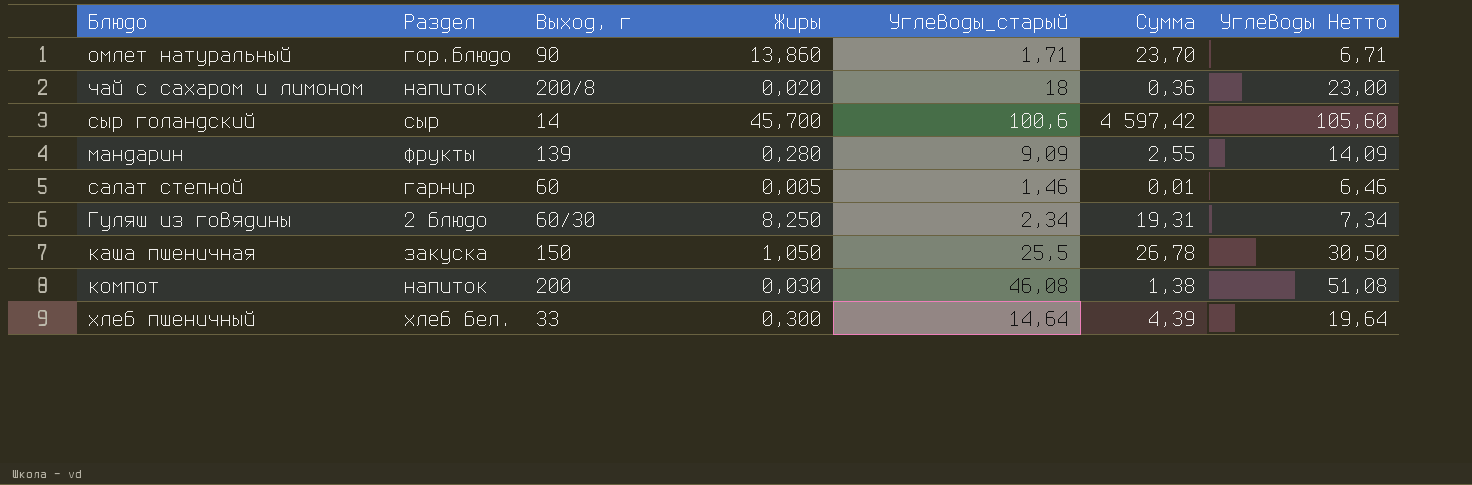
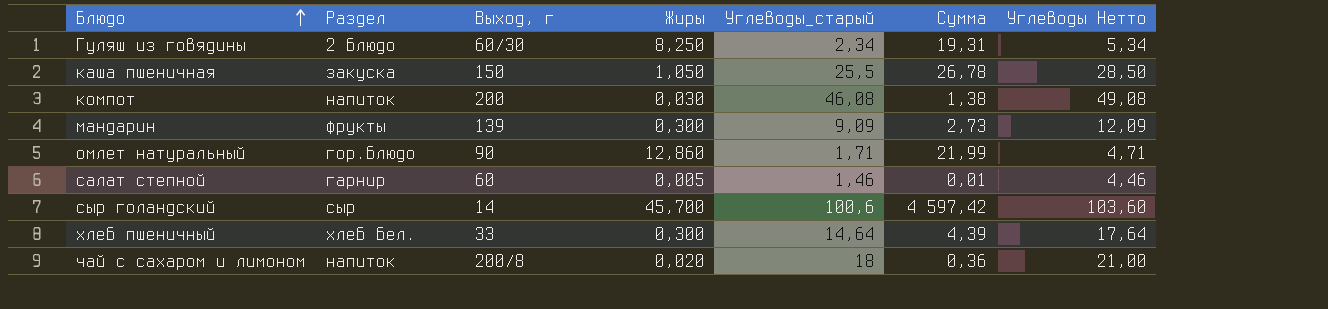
row order: none -> Блюдо ascending
column Углеводы Нетто | formula: [Углеводы_старый] + 5 -> [Углеводы_старый] + 3
мандарин | Жиры: 0,280 -> 0,300
мандарин | Сумма: 2,55 -> 2,73
омлет натуральный | Жиры: 13,860 -> 12,860
омлет натуральный | Сумма: 23,70 -> 21,99

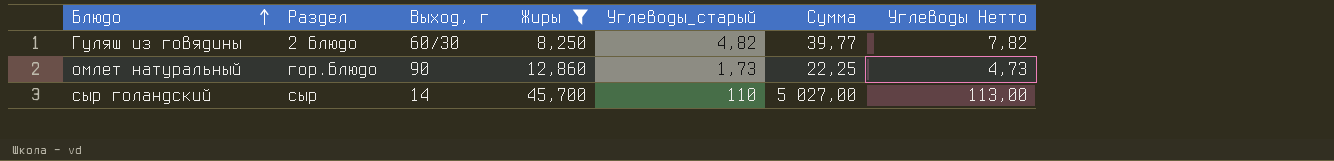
filter: none -> Жиры >= 8,250
Гуляш из говядины | Углеводы_старый: 2,34 -> 4,82
Гуляш из говядины | Сумма: 19,31 -> 39,77
Гуляш из говядины | Углеводы Нетто: 5,34 -> 7,82
омлет натуральный | Углеводы_старый: 1,71 -> 1,73
омлет натуральный | Сумма: 21,99 -> 22,25
омлет натуральный | Углеводы Нетто: 4,71 -> 4,73
сыр голандский | Углеводы_старый: 100,6 -> 110
сыр голандский | Сумма: 4 597,42 -> 5 027,00
сыр голандский | Углеводы Нетто: 103,60 -> 113,00

